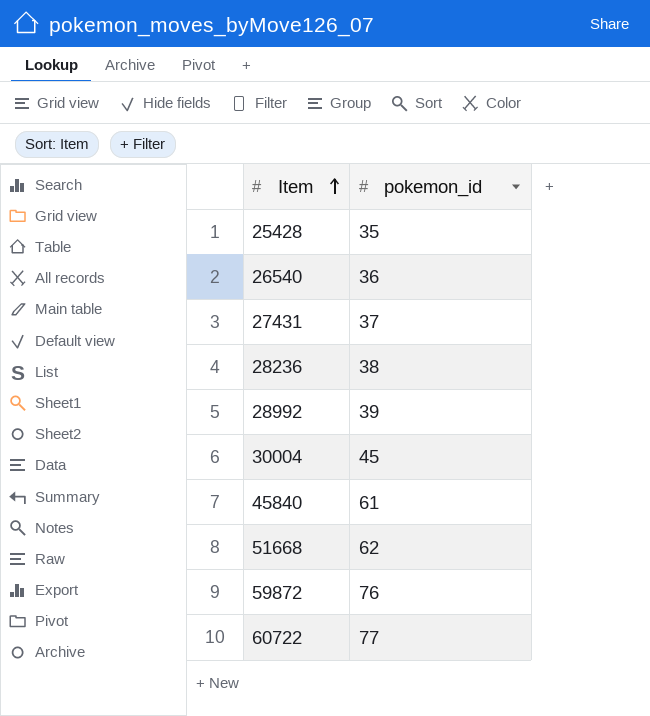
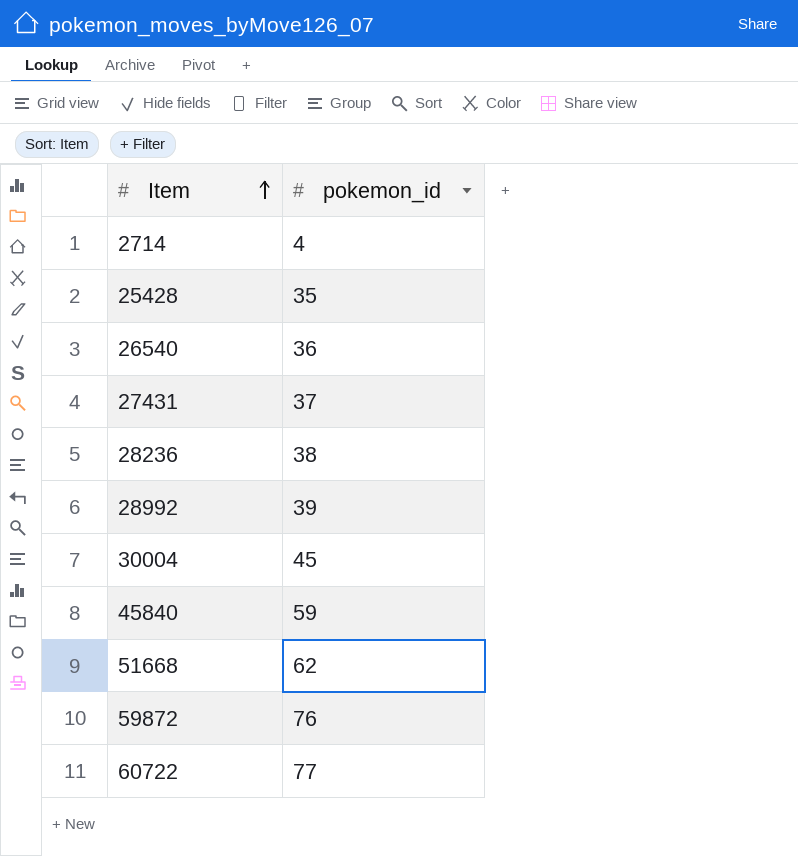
row 2714: none -> 4
45840 | pokemon_id: 61 -> 59

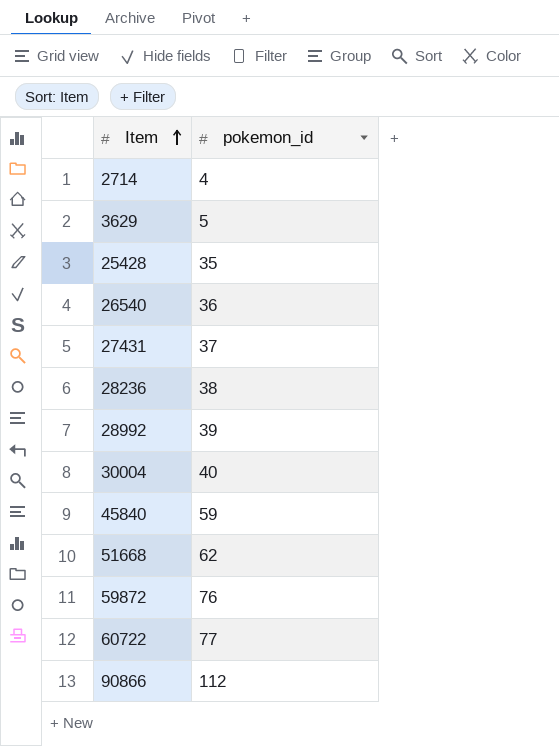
row 3629: none -> 5
30004 | pokemon_id: 45 -> 40
row 90866: none -> 112

